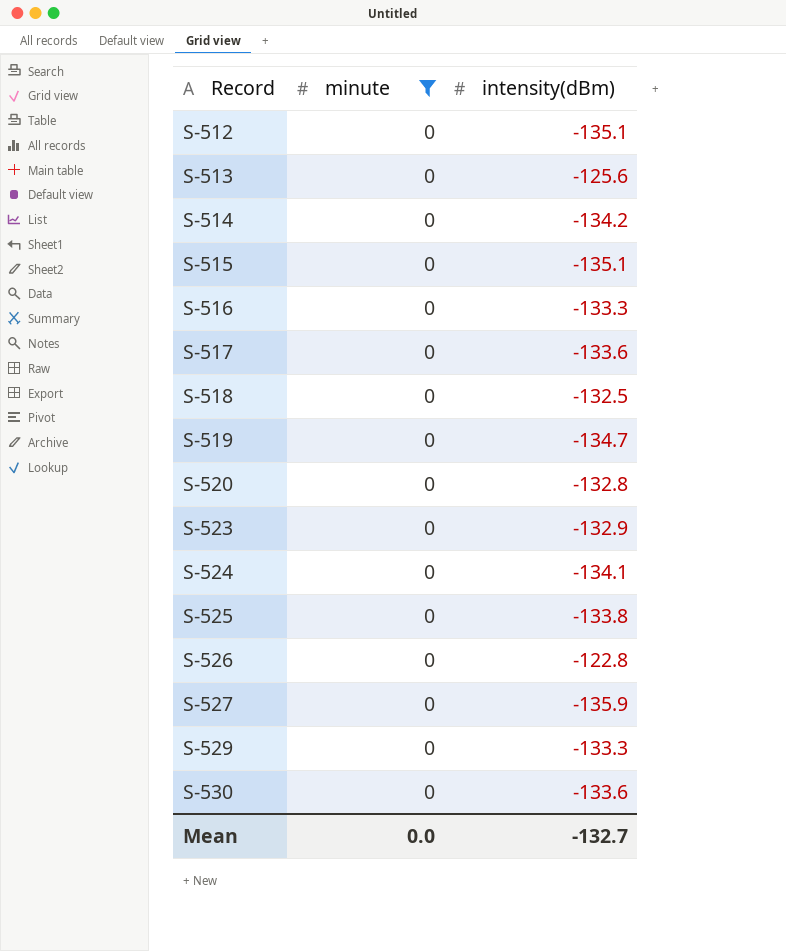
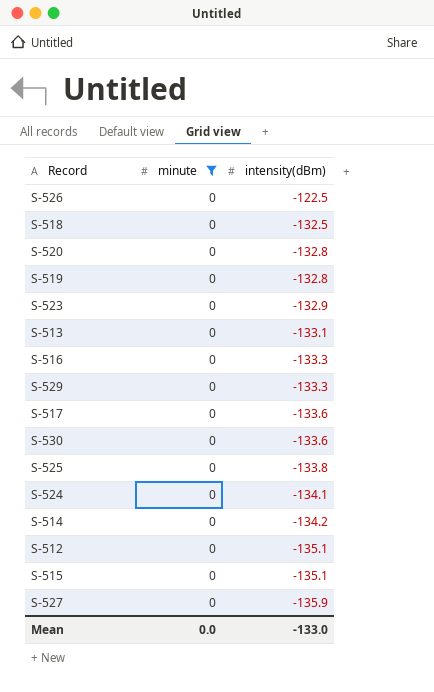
row order: Record ascending -> intensity(dBm) descending
S-526 | intensity(dBm): -122.8 -> -122.5
S-519 | intensity(dBm): -134.7 -> -132.8
S-513 | intensity(dBm): -125.6 -> -133.1
Mean | intensity(dBm): -132.7 -> -133.0

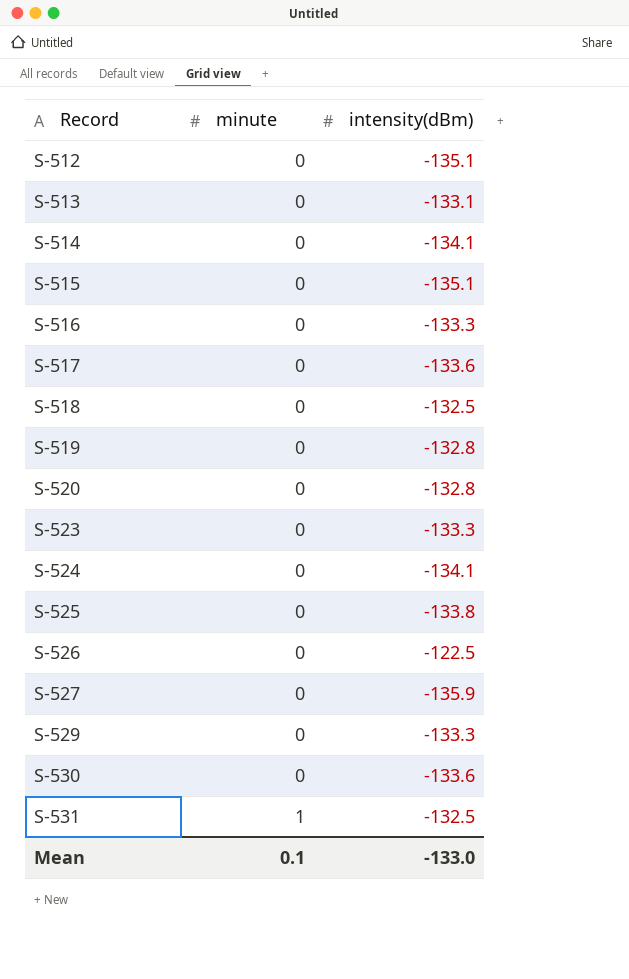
filter: minute = 0 -> none
row order: intensity(dBm) descending -> Record ascending
S-514 | intensity(dBm): -134.2 -> -134.1
S-523 | intensity(dBm): -132.9 -> -133.3
Mean | minute: 0.0 -> 0.1

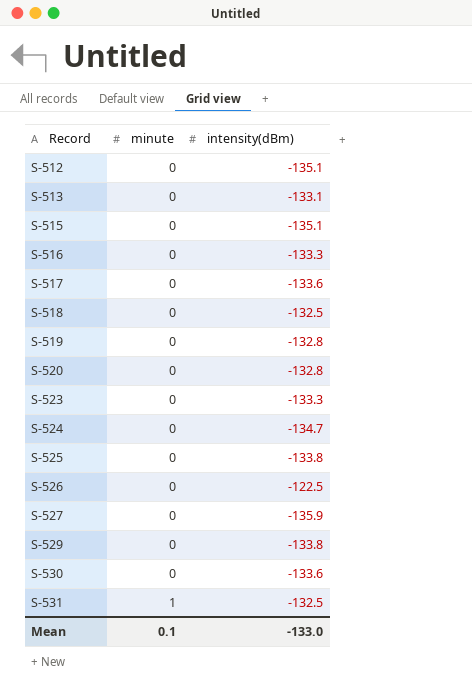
row S-514: 0 | -134.1 -> none
S-524 | intensity(dBm): -134.1 -> -134.7
S-529 | intensity(dBm): -133.3 -> -133.8

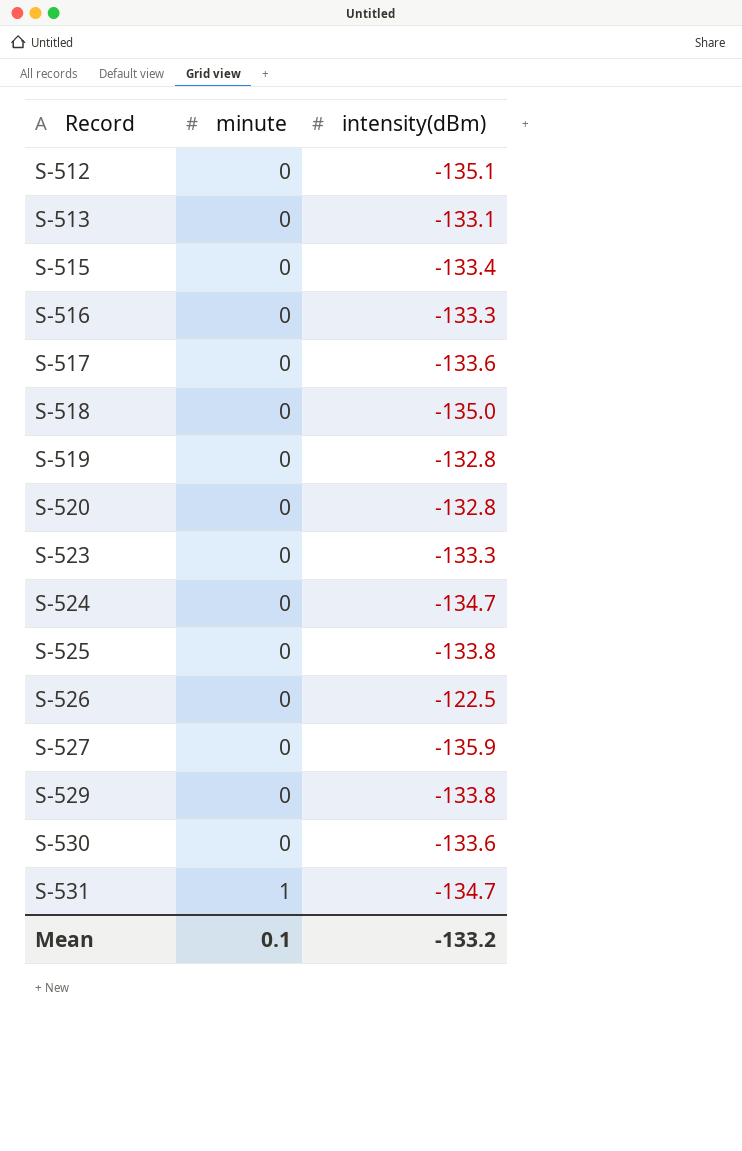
S-515 | intensity(dBm): -135.1 -> -133.4
S-518 | intensity(dBm): -132.5 -> -135.0
S-531 | intensity(dBm): -132.5 -> -134.7
Mean | intensity(dBm): -133.0 -> -133.2

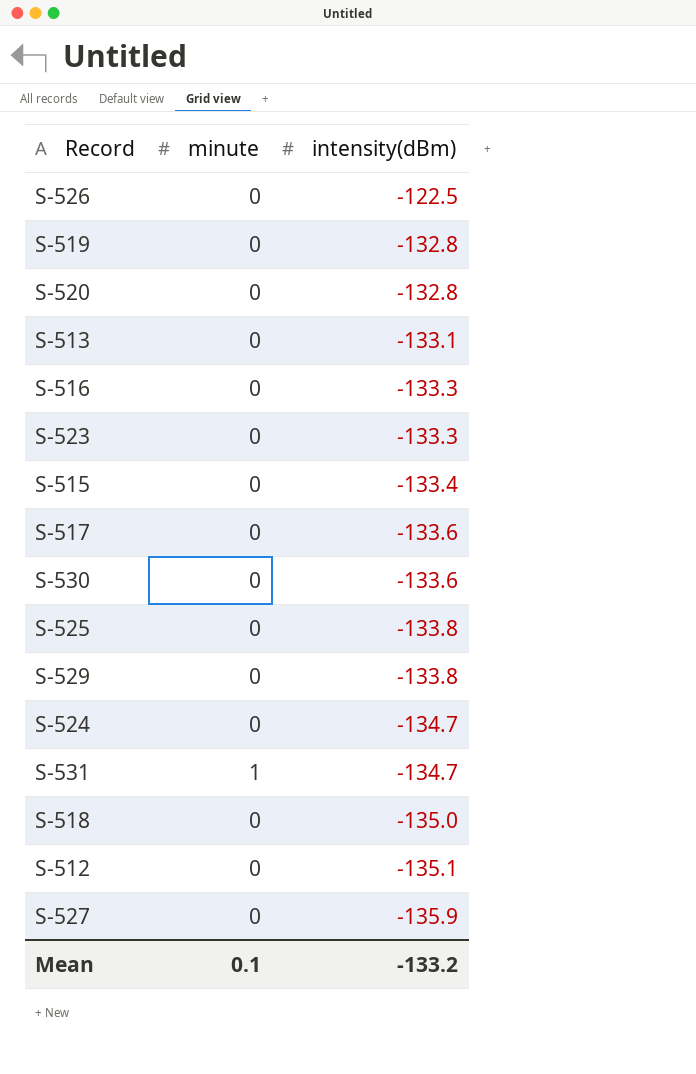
row order: Record ascending -> intensity(dBm) descending

